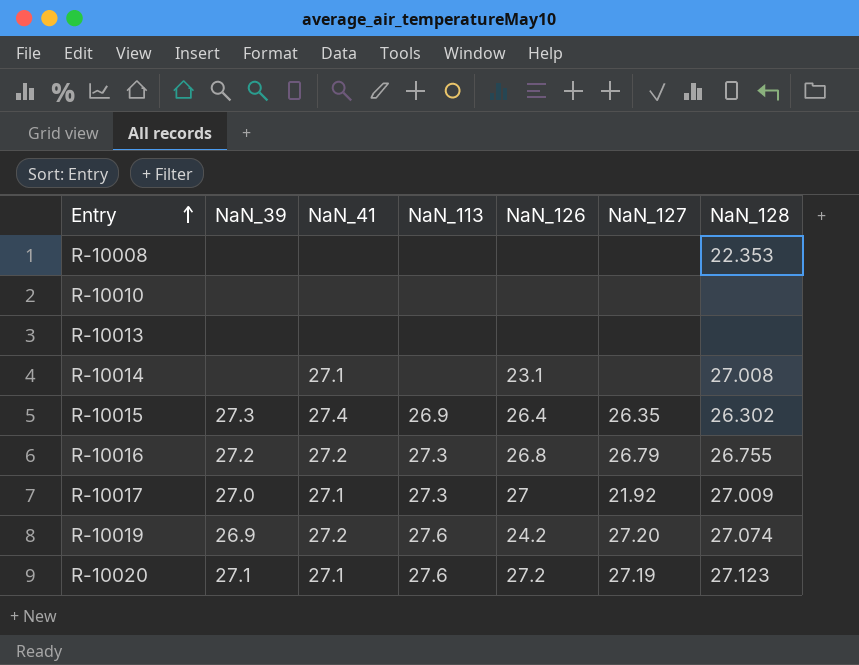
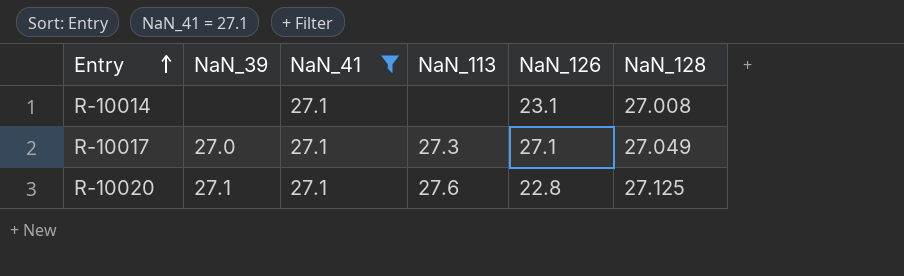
filter: none -> NaN_41 = 27.1
column NaN_127 | position: 6 -> none
R-10017 | NaN_126: 27 -> 27.1
R-10017 | NaN_128: 27.009 -> 27.049
R-10020 | NaN_126: 27.2 -> 22.8
R-10020 | NaN_128: 27.123 -> 27.125

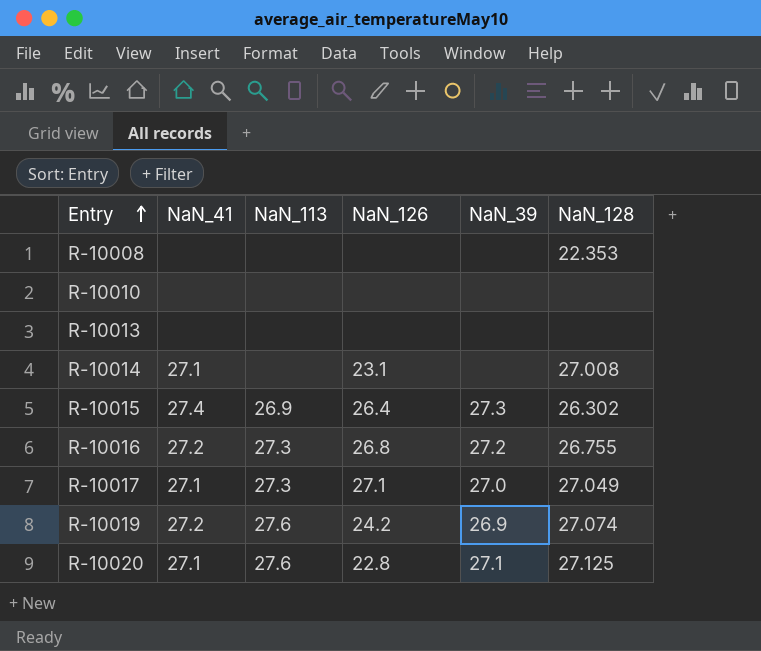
filter: NaN_41 = 27.1 -> none
column NaN_39 | position: 2 -> 5

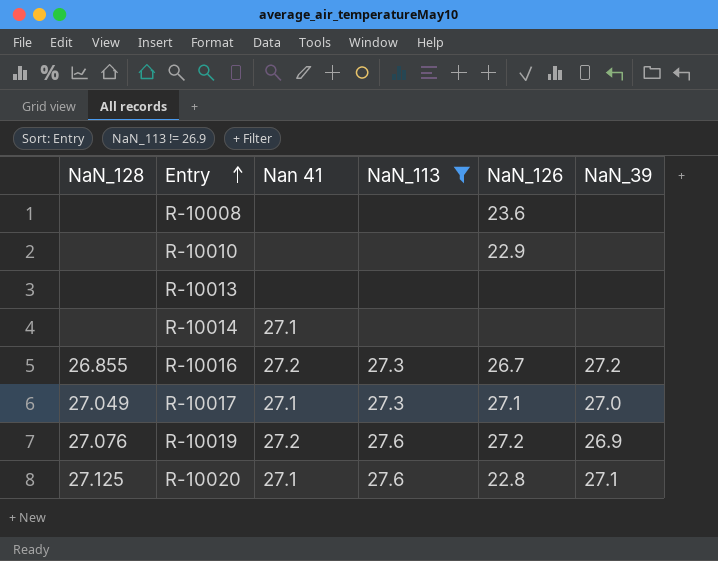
filter: none -> NaN_113 != 26.9
column NaN_128 | position: 6 -> 1
column name: NaN_41 -> Nan 41
R-10008 | NaN_128: 22.353 -> none
R-10008 | NaN_126: none -> 23.6
R-10010 | NaN_126: none -> 22.9
R-10014 | NaN_128: 27.008 -> none
R-10014 | NaN_126: 23.1 -> none
R-10016 | NaN_128: 26.755 -> 26.855
R-10016 | NaN_126: 26.8 -> 26.7
R-10019 | NaN_128: 27.074 -> 27.076
R-10019 | NaN_126: 24.2 -> 27.2

